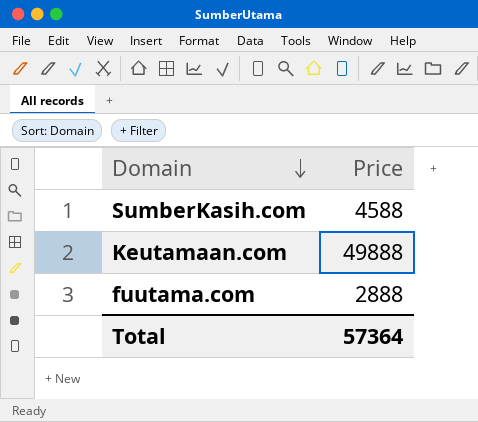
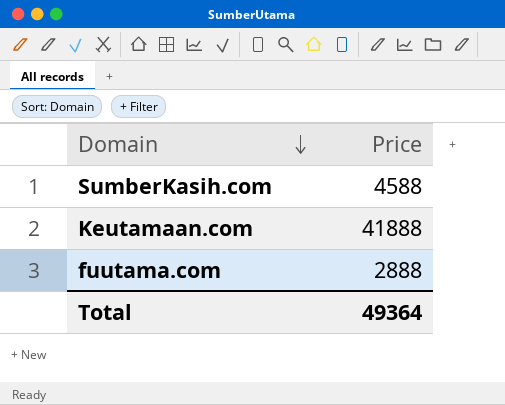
Keutamaan.com | Price: 49888 -> 41888
Total | Price: 57364 -> 49364

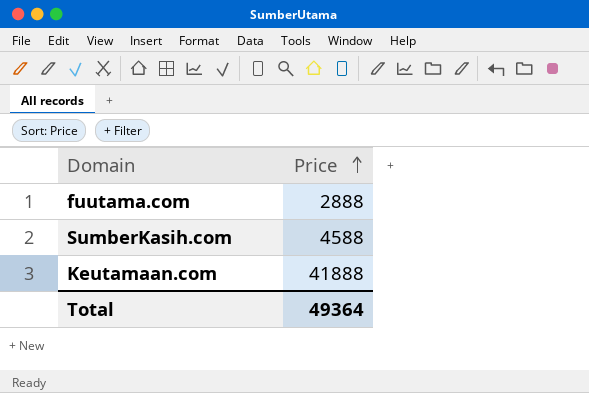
row order: Domain descending -> Price ascending

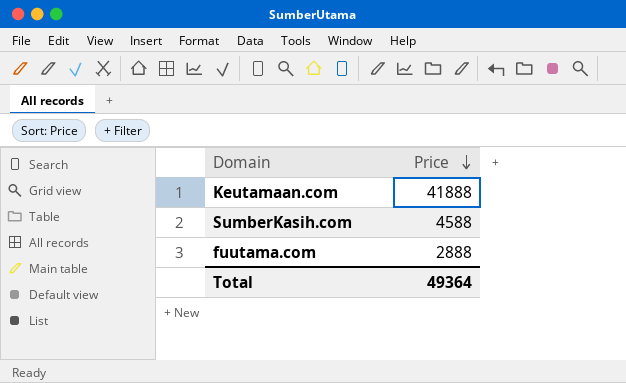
row order: Price ascending -> Price descending

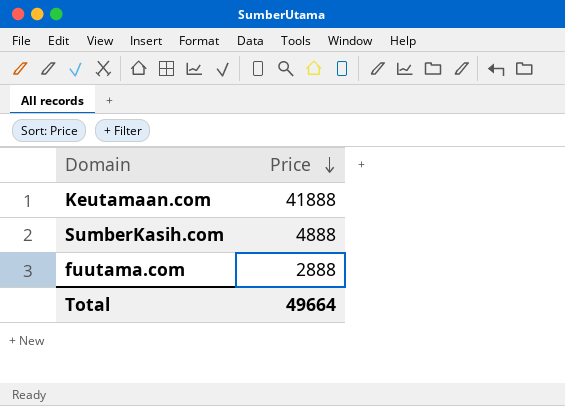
SumberKasih.com | Price: 4588 -> 4888
Total | Price: 49364 -> 49664

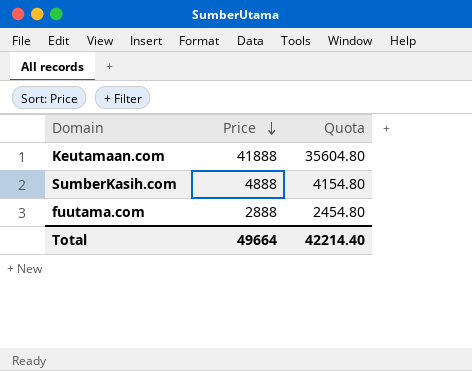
column Quota | formula: none -> [Price] * 0.85

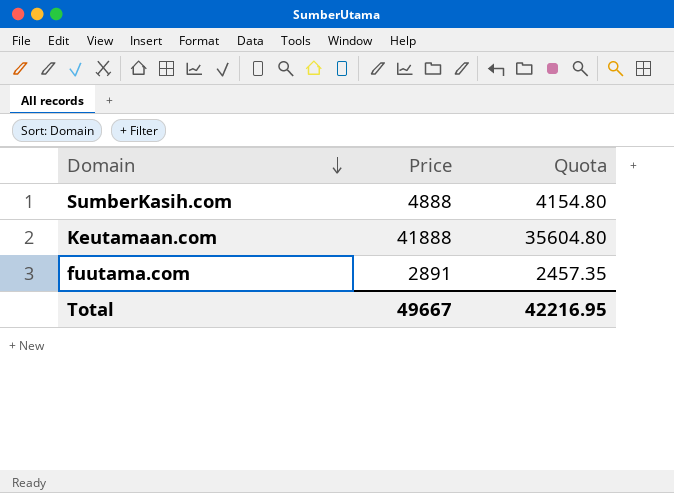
row order: Price descending -> Domain descending
fuutama.com | Price: 2888 -> 2891
fuutama.com | Quota: 2454.80 -> 2457.35
Total | Price: 49664 -> 49667
Total | Quota: 42214.40 -> 42216.95

